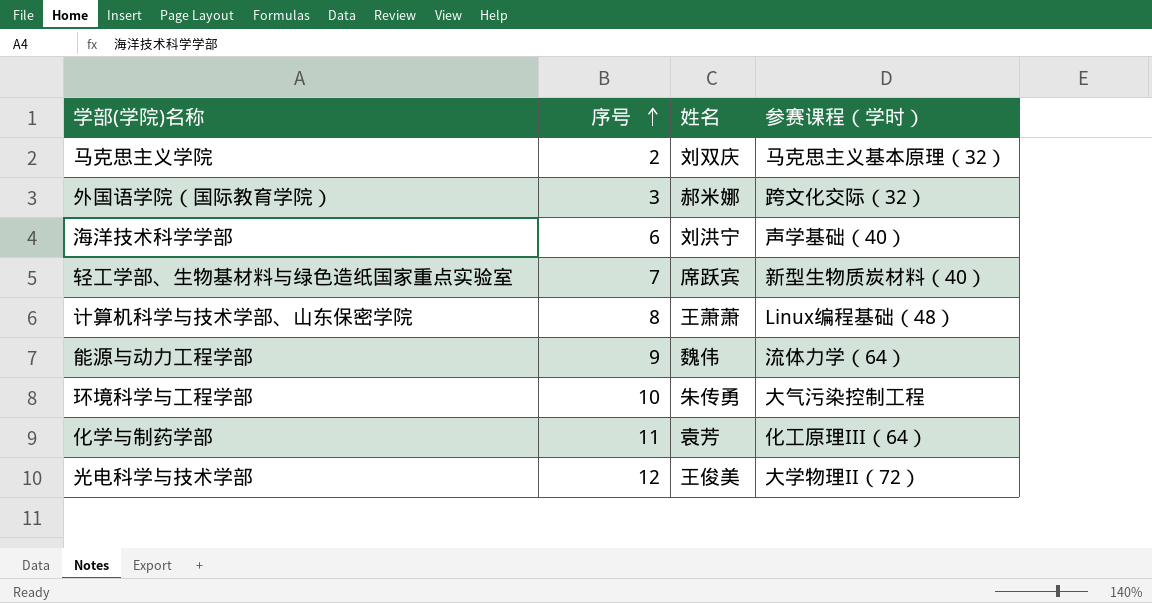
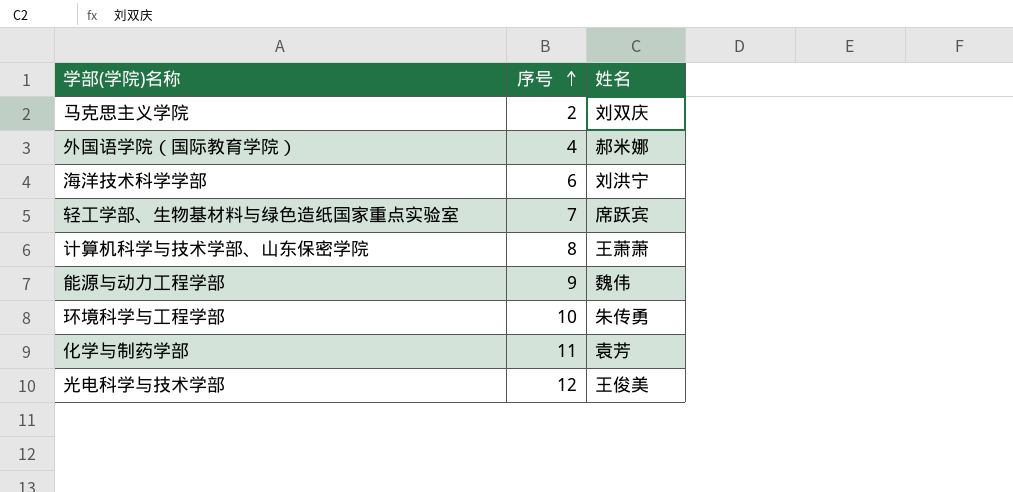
column 参赛课程（学时） | position: 4 -> none
外国语学院（国际教育学院） | 序号: 3 -> 4

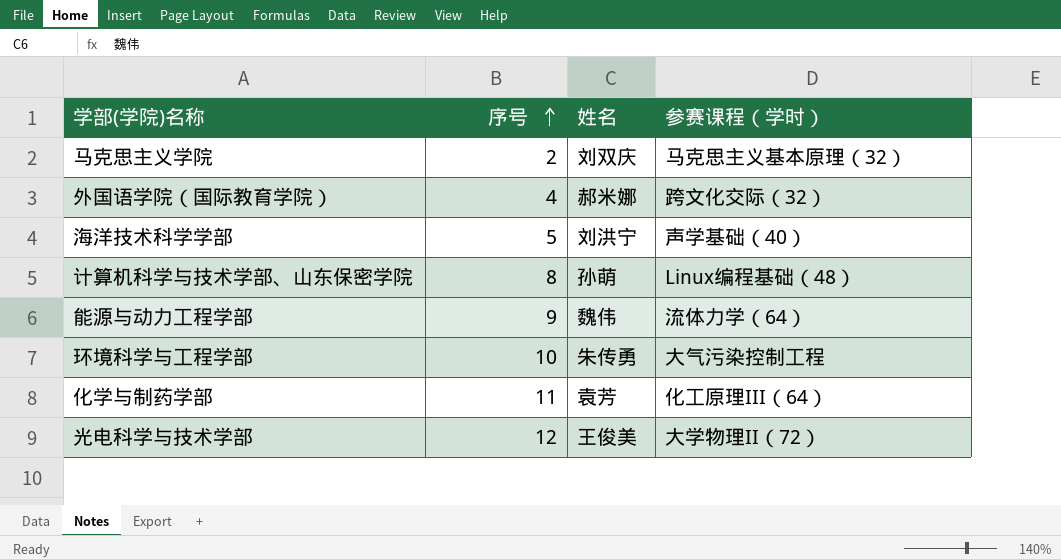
column 参赛课程（学时） | position: none -> 4
row 轻工学部、生物基材料与绿色造纸国家重点实验室: 7 | 席跃宾 -> none
海洋技术科学学部 | 序号: 6 -> 5
计算机科学与技术学部、山东保密学院 | 姓名: 王萧萧 -> 孙萌

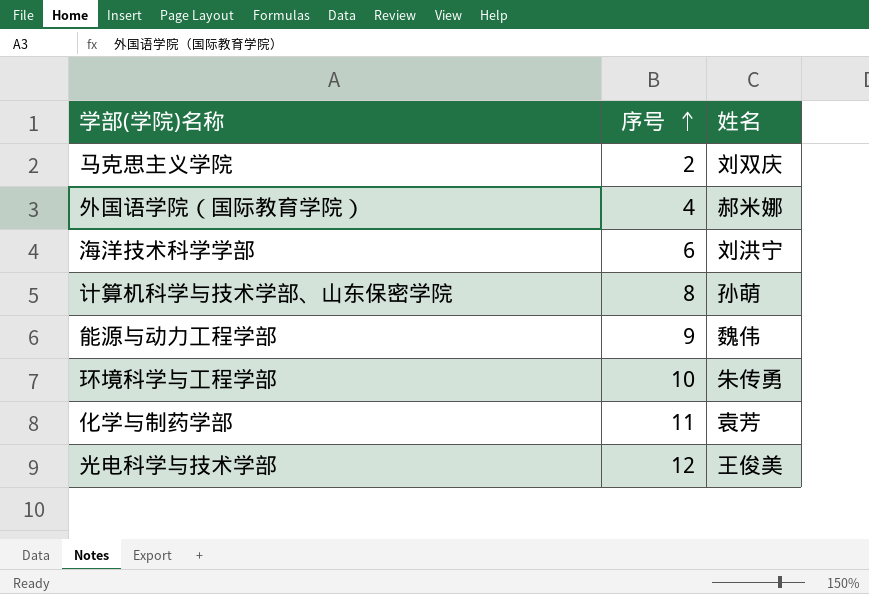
column 参赛课程（学时） | position: 4 -> none
海洋技术科学学部 | 序号: 5 -> 6

